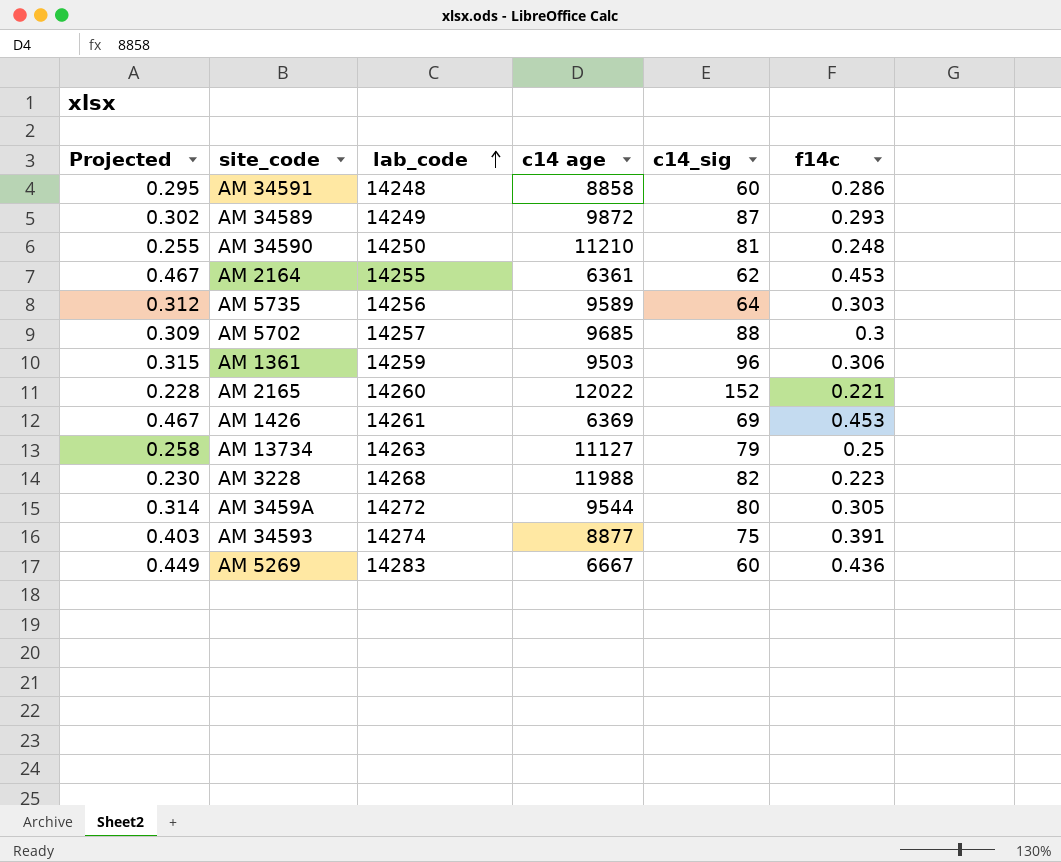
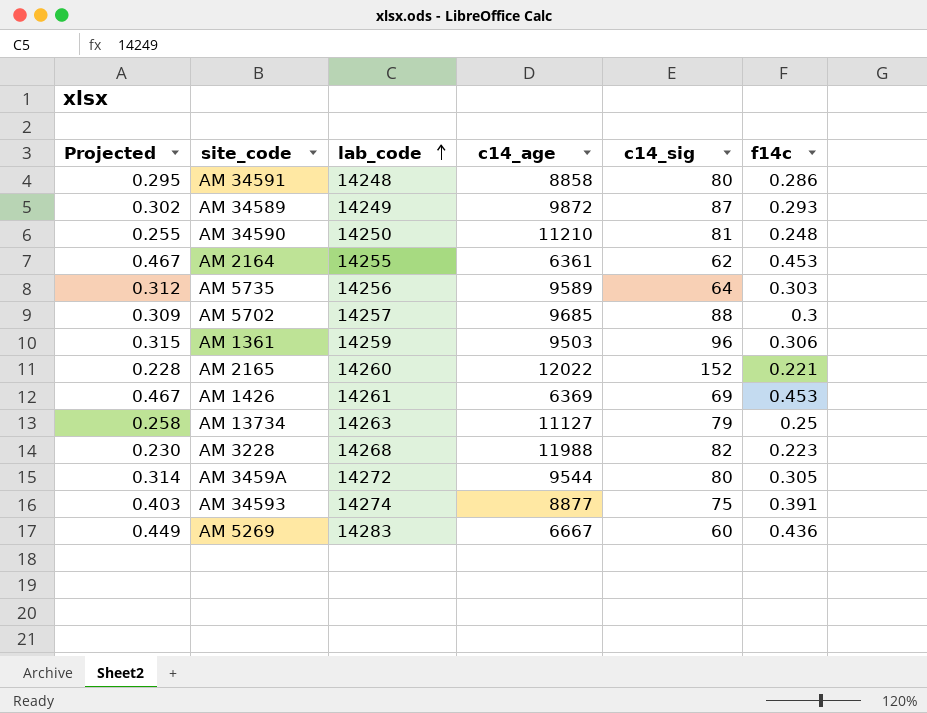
column name: c14 age -> c14_age
AM 34591 | c14_sig: 60 -> 80

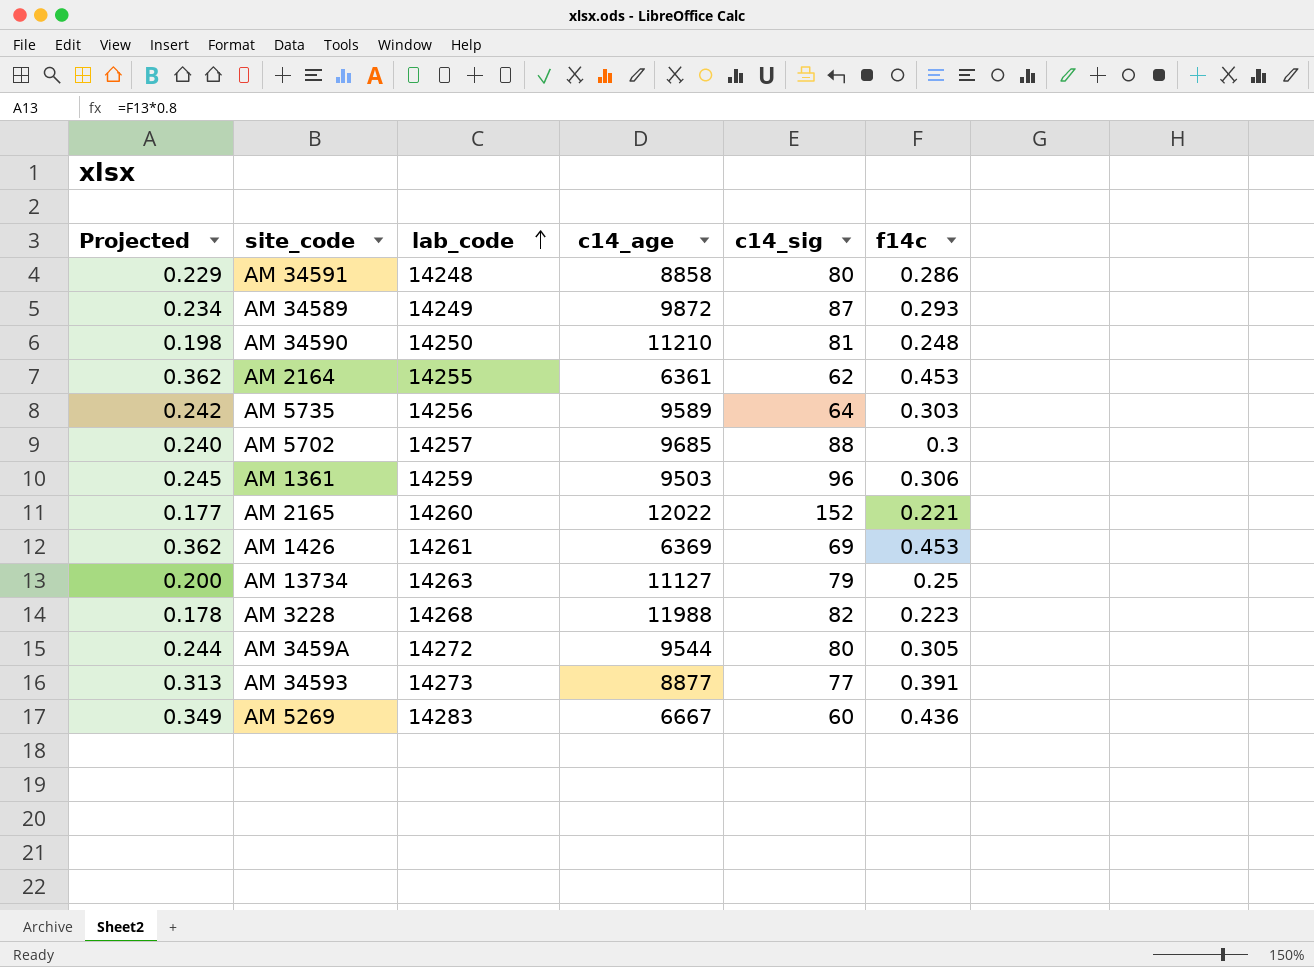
column Projected | formula: [f14c] * 1.03 -> [f14c] * 0.8
AM 34593 | lab_code: 14274 -> 14273
AM 34593 | c14_sig: 75 -> 77

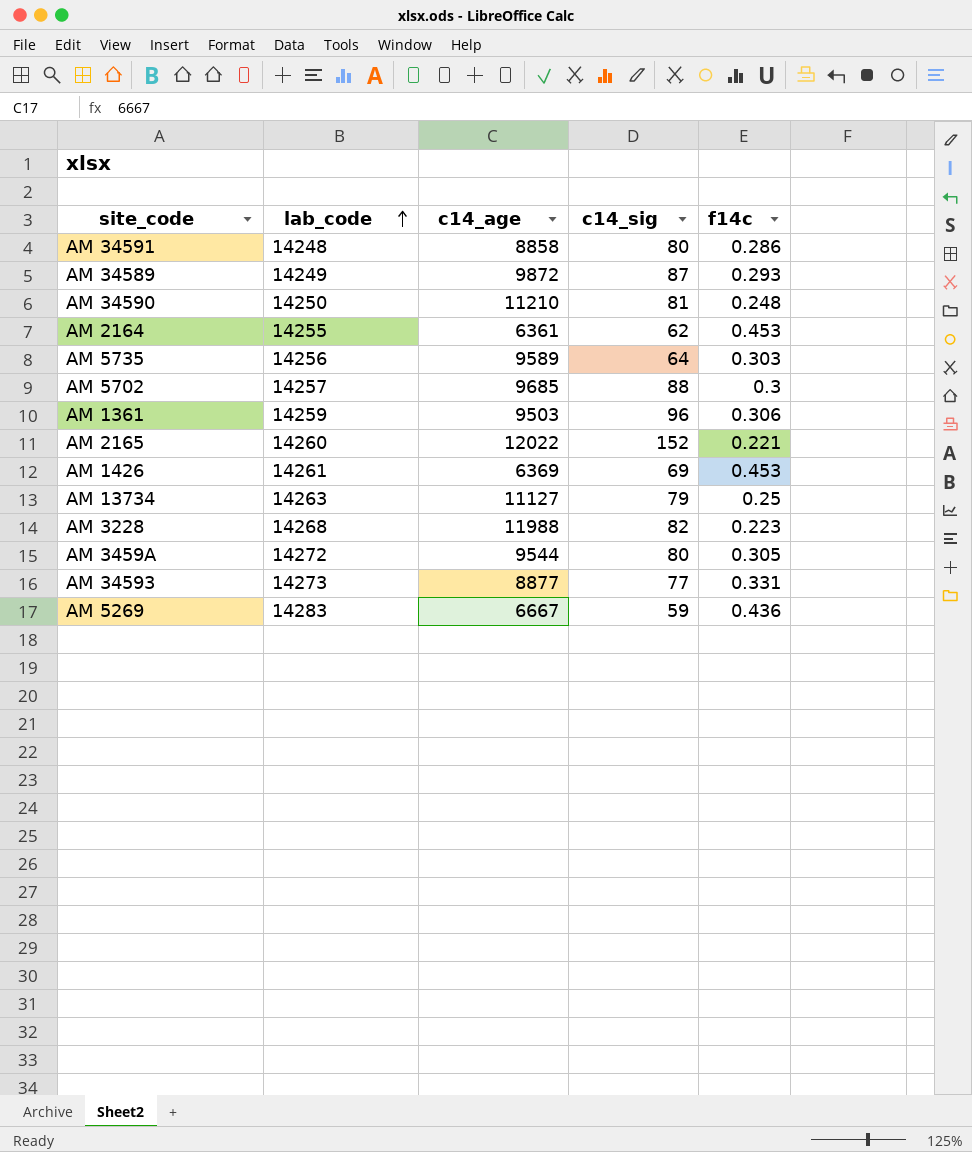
column Projected | formula: [f14c] * 0.8 -> none
AM 34593 | f14c: 0.391 -> 0.331
AM 5269 | c14_sig: 60 -> 59

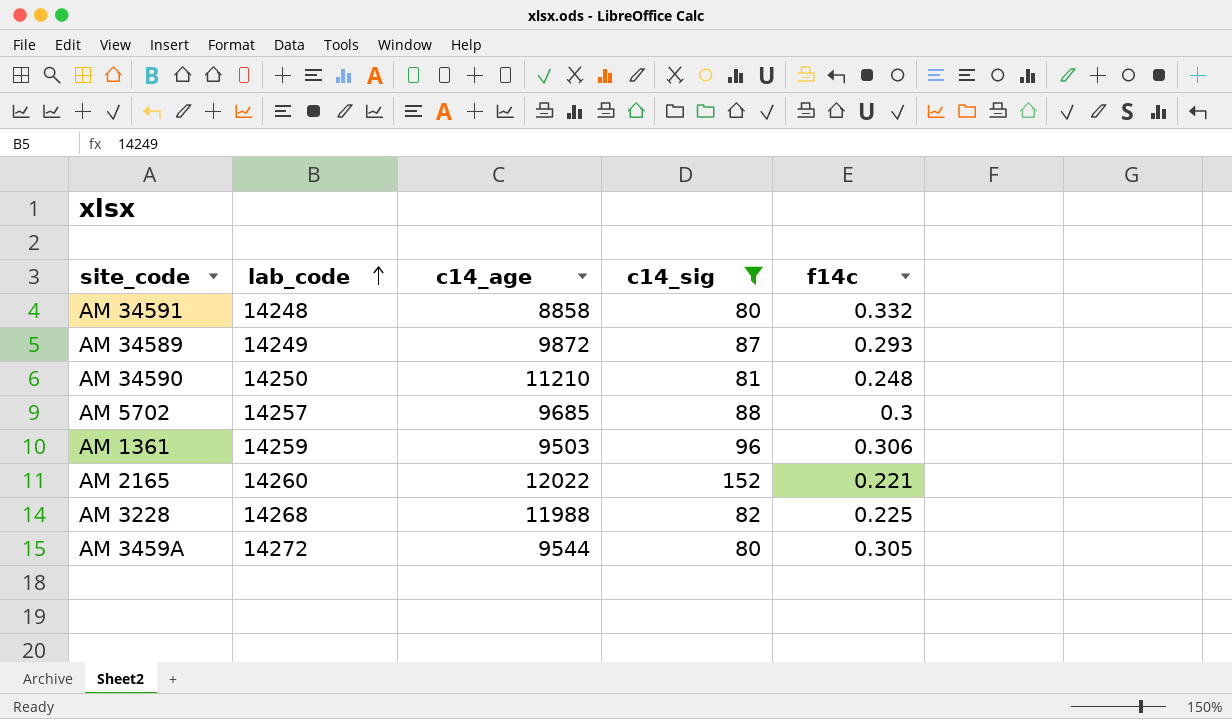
filter: none -> c14_sig >= 80
AM 34591 | f14c: 0.286 -> 0.332
AM 3228 | f14c: 0.223 -> 0.225

